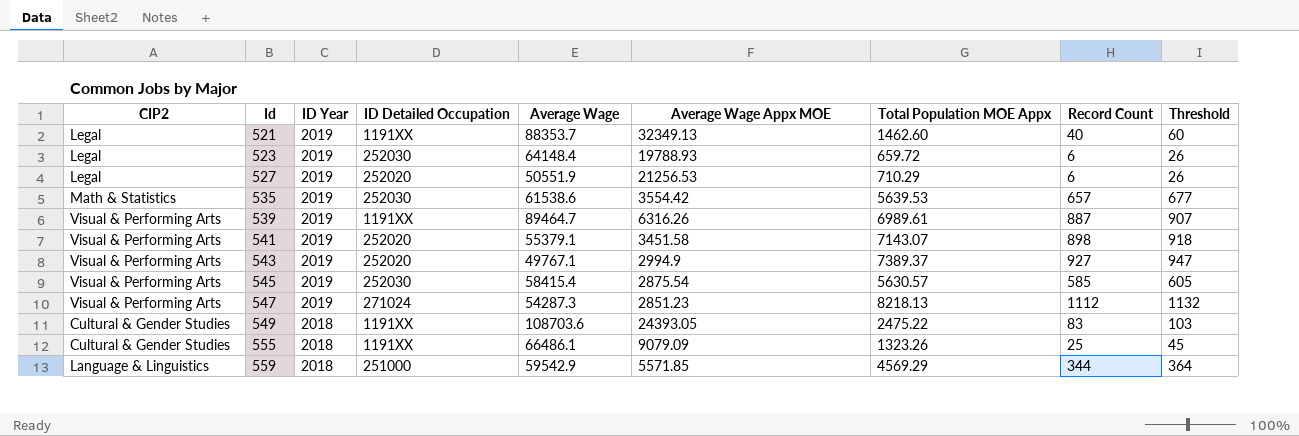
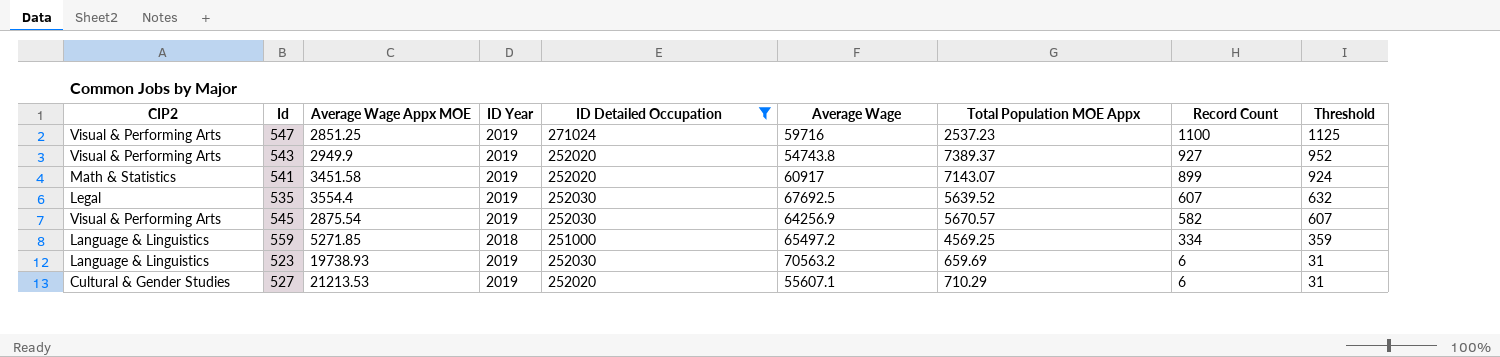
filter: none -> ID Detailed Occupation != 1191XX
row order: Id ascending -> Record Count descending
column Average Wage Appx MOE | position: 6 -> 3
column Threshold | formula: [Record Count] + 20 -> [Record Count] + 25
547 | Average Wage Appx MOE: 2851.23 -> 2851.25
547 | Average Wage: 54287.3 -> 59716
547 | Total Population MOE Appx: 8218.13 -> 2537.23
547 | Record Count: 1112 -> 1100
543 | Average Wage Appx MOE: 2994.9 -> 2949.9
543 | Average Wage: 49767.1 -> 54743.8
541 | CIP2: Visual & Performing Arts -> Math & Statistics
541 | Average Wage: 55379.1 -> 60917
541 | Record Count: 898 -> 899
535 | CIP2: Math & Statistics -> Legal
535 | Average Wage Appx MOE: 3554.42 -> 3554.4
535 | Average Wage: 61538.6 -> 67692.5
535 | Total Population MOE Appx: 5639.53 -> 5639.52
535 | Record Count: 657 -> 607
545 | Average Wage: 58415.4 -> 64256.9
545 | Total Population MOE Appx: 5630.57 -> 5670.57
545 | Record Count: 585 -> 582
559 | Average Wage Appx MOE: 5571.85 -> 5271.85
559 | Average Wage: 59542.9 -> 65497.2
559 | Total Population MOE Appx: 4569.29 -> 4569.25
559 | Record Count: 344 -> 334
523 | CIP2: Legal -> Language & Linguistics
523 | Average Wage Appx MOE: 19788.93 -> 19738.93
523 | Average Wage: 64148.4 -> 70563.2
523 | Total Population MOE Appx: 659.72 -> 659.69
527 | CIP2: Legal -> Cultural & Gender Studies
527 | Average Wage Appx MOE: 21256.53 -> 21213.53
527 | Average Wage: 50551.9 -> 55607.1

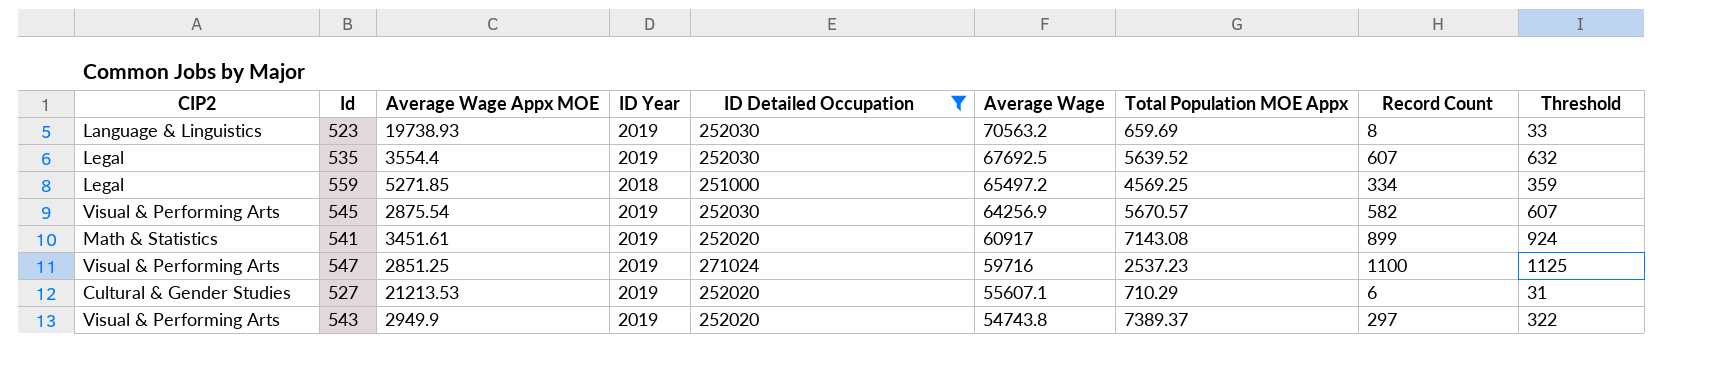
row order: Record Count descending -> Average Wage descending
523 | Record Count: 6 -> 8
523 | Threshold: 31 -> 33
559 | CIP2: Language & Linguistics -> Legal
541 | Average Wage Appx MOE: 3451.58 -> 3451.61
541 | Total Population MOE Appx: 7143.07 -> 7143.08
543 | Record Count: 927 -> 297
543 | Threshold: 952 -> 322

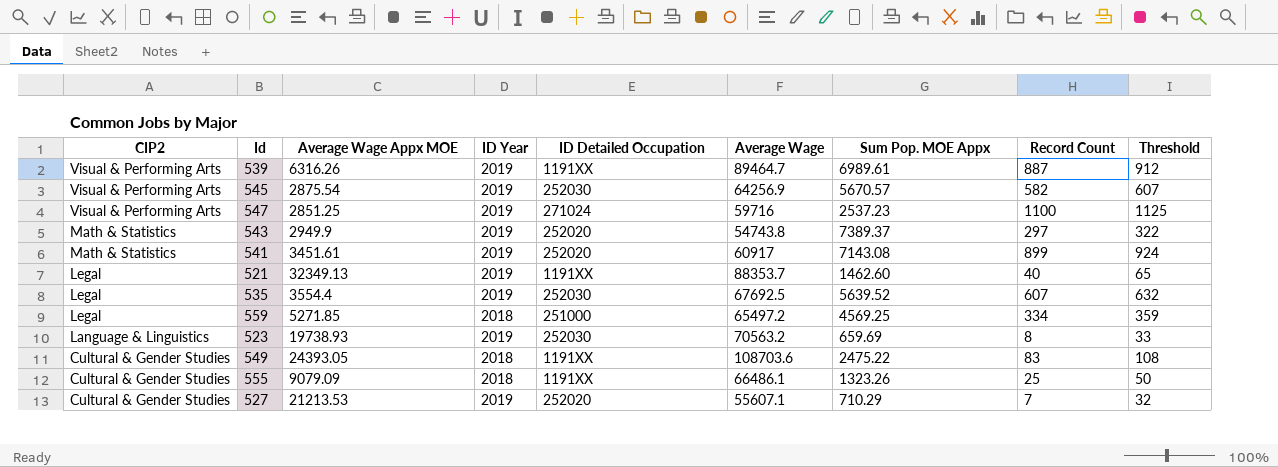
filter: ID Detailed Occupation != 1191XX -> none
row order: Average Wage descending -> CIP2 descending
column name: Total Population MOE Appx -> Sum Pop. MOE Appx
543 | CIP2: Visual & Performing Arts -> Math & Statistics
527 | Record Count: 6 -> 7
527 | Threshold: 31 -> 32

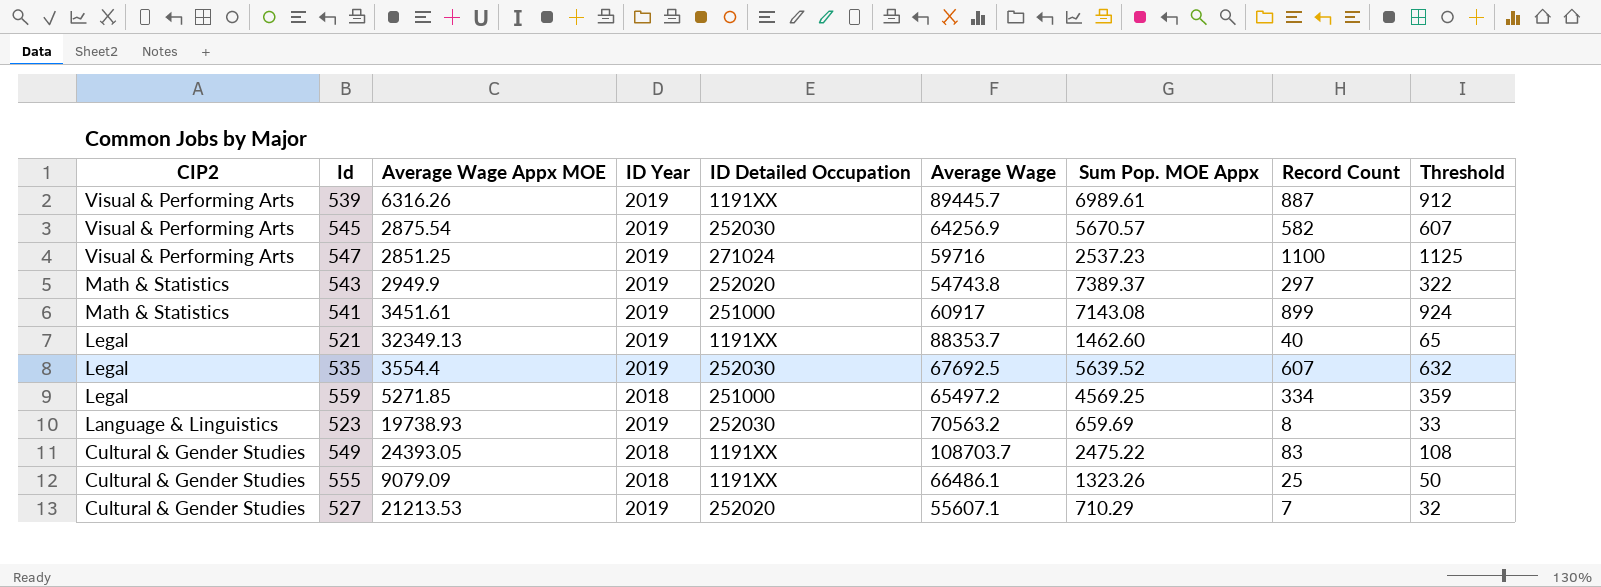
539 | Average Wage: 89464.7 -> 89445.7
541 | ID Detailed Occupation: 252020 -> 251000
549 | Average Wage: 108703.6 -> 108703.7

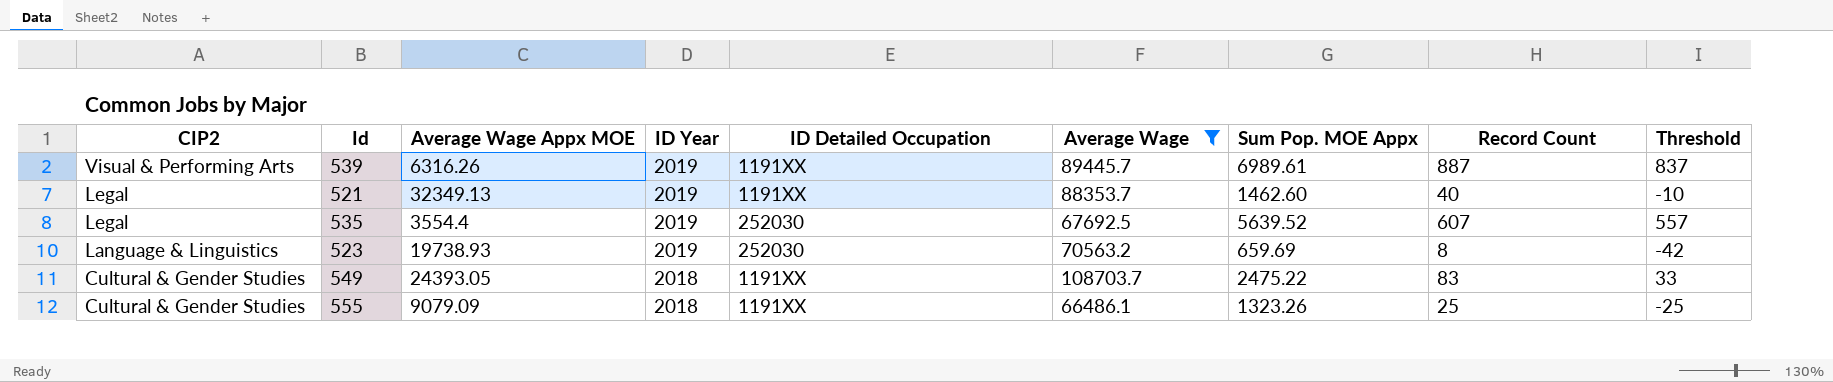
filter: none -> Average Wage >= 66486.1
column Threshold | formula: [Record Count] + 25 -> [Record Count] - 50

